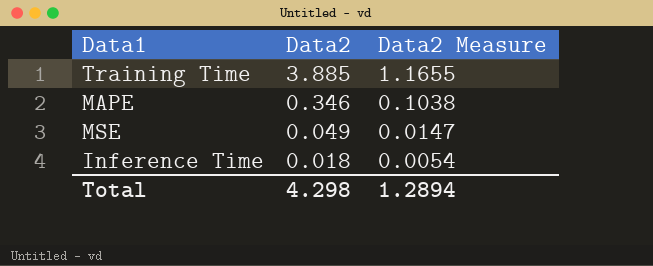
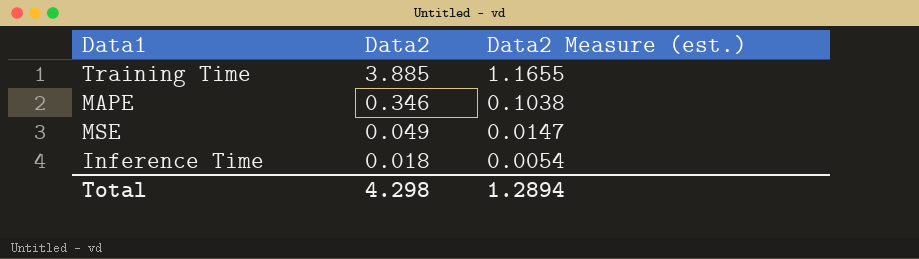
column name: Data2 Measure -> Data2 Measure (est.)

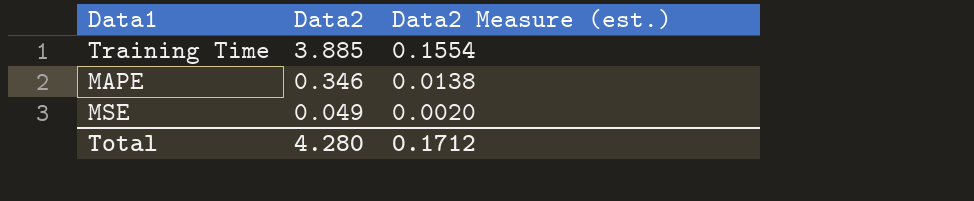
column Data2 Measure (est.) | formula: [Data2] * 0.3 -> [Data2] * 0.04
row Inference Time: 0.018 | 0.0054 -> none
Total | Data2: 4.298 -> 4.280
Total | Data2 Measure (est.): 1.2894 -> 0.1712

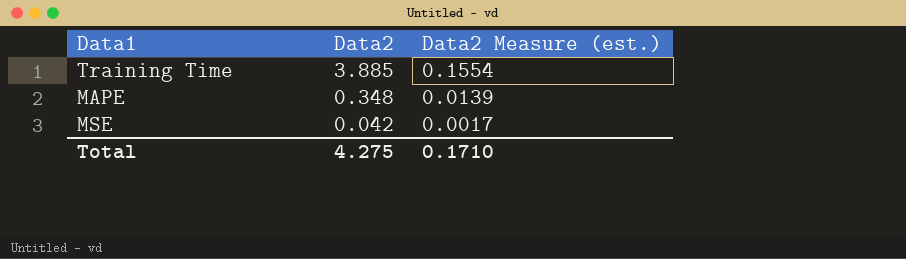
MAPE | Data2: 0.346 -> 0.348
MAPE | Data2 Measure (est.): 0.0138 -> 0.0139
MSE | Data2: 0.049 -> 0.042
MSE | Data2 Measure (est.): 0.0020 -> 0.0017
Total | Data2: 4.280 -> 4.275
Total | Data2 Measure (est.): 0.1712 -> 0.1710

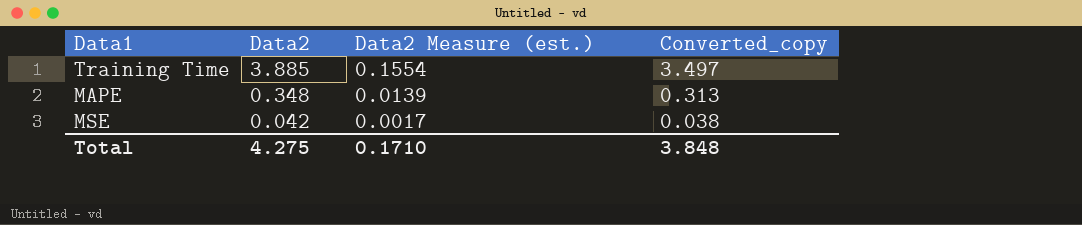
column Converted_copy | formula: none -> [Data2] * 0.9

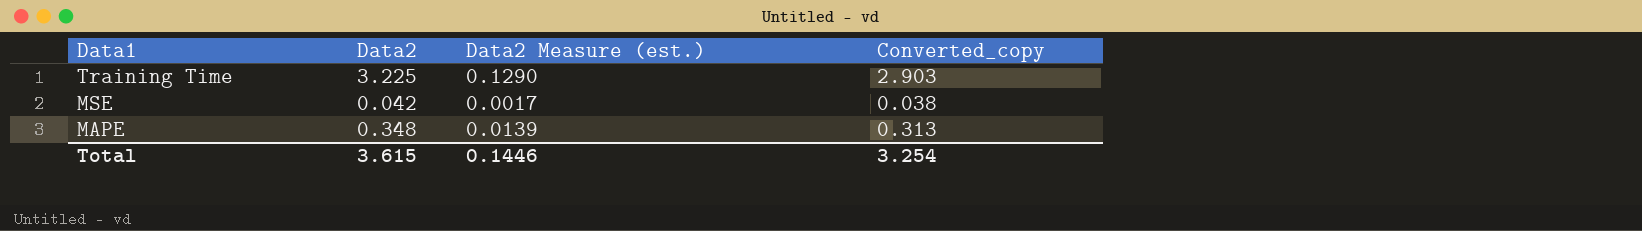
row order: Data2 descending -> Data1 descending
Training Time | Data2: 3.885 -> 3.225
Training Time | Data2 Measure (est.): 0.1554 -> 0.1290
Training Time | Converted_copy: 3.497 -> 2.903
Total | Data2: 4.275 -> 3.615
Total | Data2 Measure (est.): 0.1710 -> 0.1446
Total | Converted_copy: 3.848 -> 3.254

